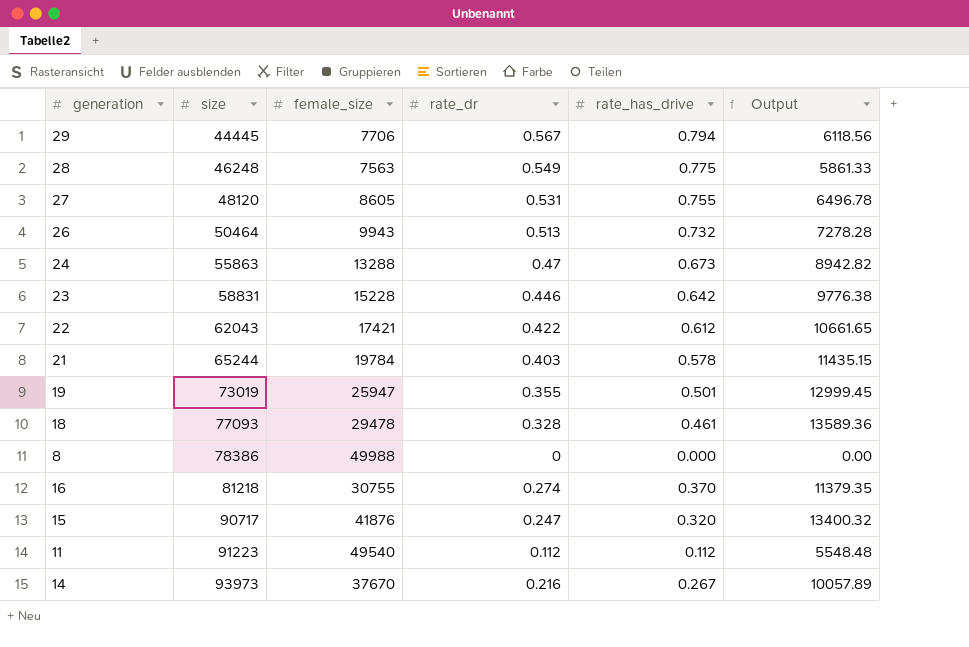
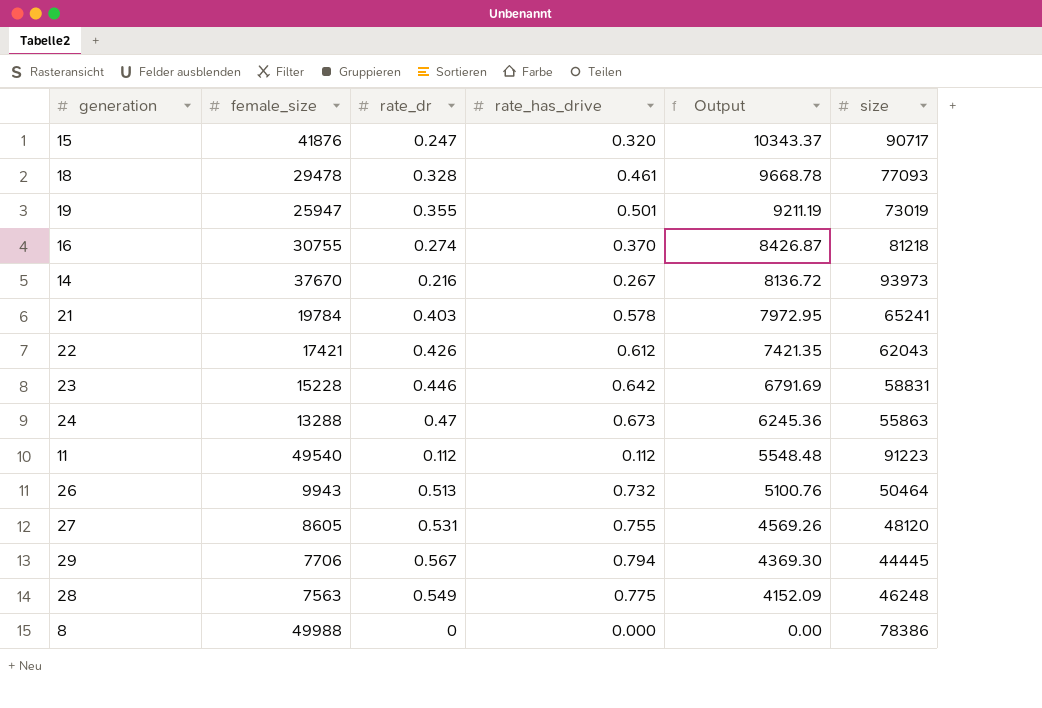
row order: size ascending -> Output descending
column Output | formula: [female_size] * [rate_has_drive] -> [female_size] * [rate_dr]
column size | position: 2 -> 6
21 | size: 65244 -> 65241
22 | rate_dr: 0.422 -> 0.426

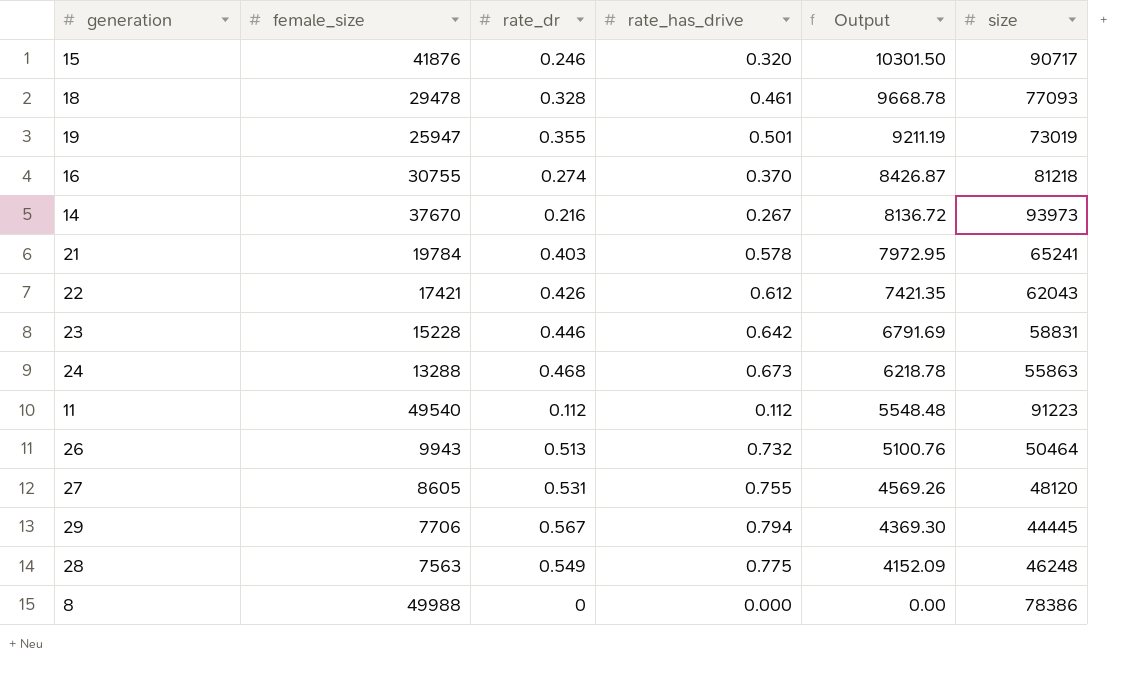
15 | rate_dr: 0.247 -> 0.246
15 | Output: 10343.37 -> 10301.50
24 | rate_dr: 0.47 -> 0.468
24 | Output: 6245.36 -> 6218.78

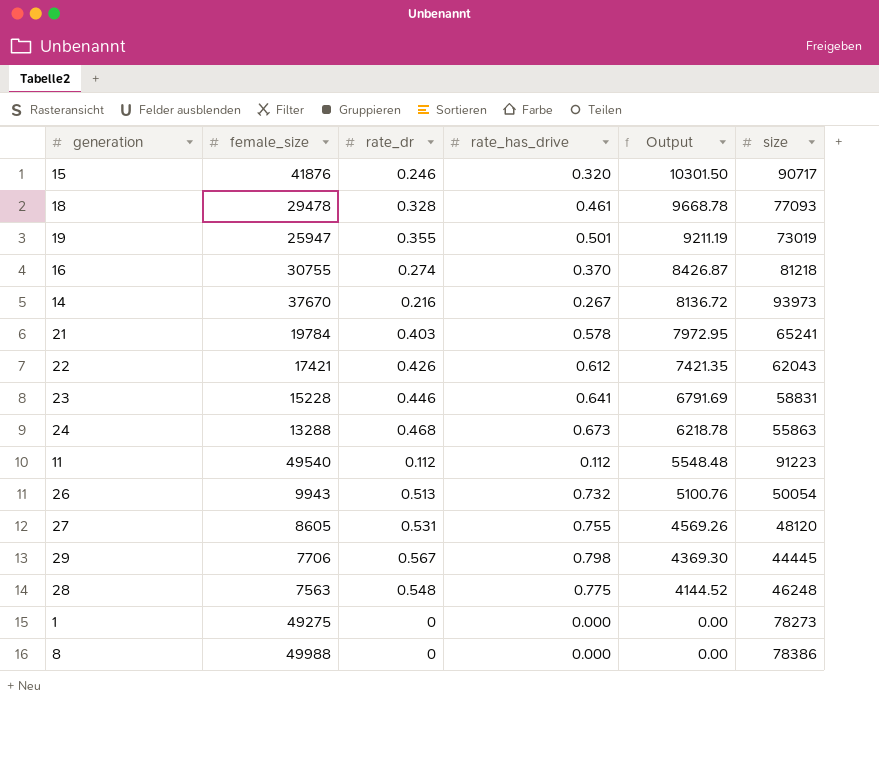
23 | rate_has_drive: 0.642 -> 0.641
26 | size: 50464 -> 50054
29 | rate_has_drive: 0.794 -> 0.798
28 | rate_dr: 0.549 -> 0.548
28 | Output: 4152.09 -> 4144.52
row 1: none -> 49275 | 0 | 0.000 | 0.00 | 78273

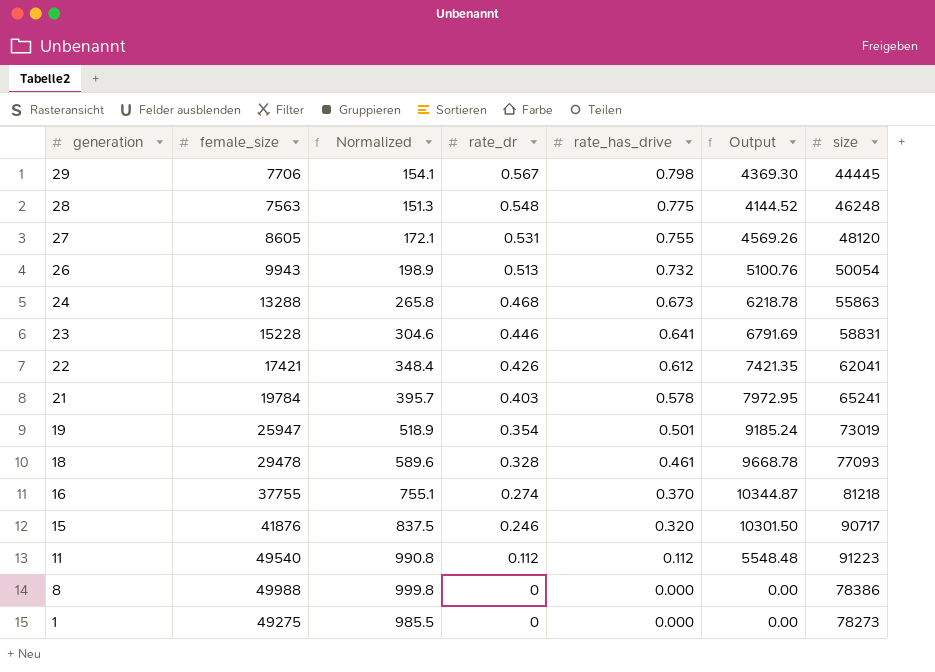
row order: Output descending -> generation descending
column Normalized | formula: none -> [female_size] * 0.02
row 14: 37670 | 0.216 | 0.267 | 8136.72 | 93973 -> none
22 | size: 62043 -> 62041
19 | rate_dr: 0.355 -> 0.354
19 | Output: 9211.19 -> 9185.24
16 | female_size: 30755 -> 37755
16 | Output: 8426.87 -> 10344.87

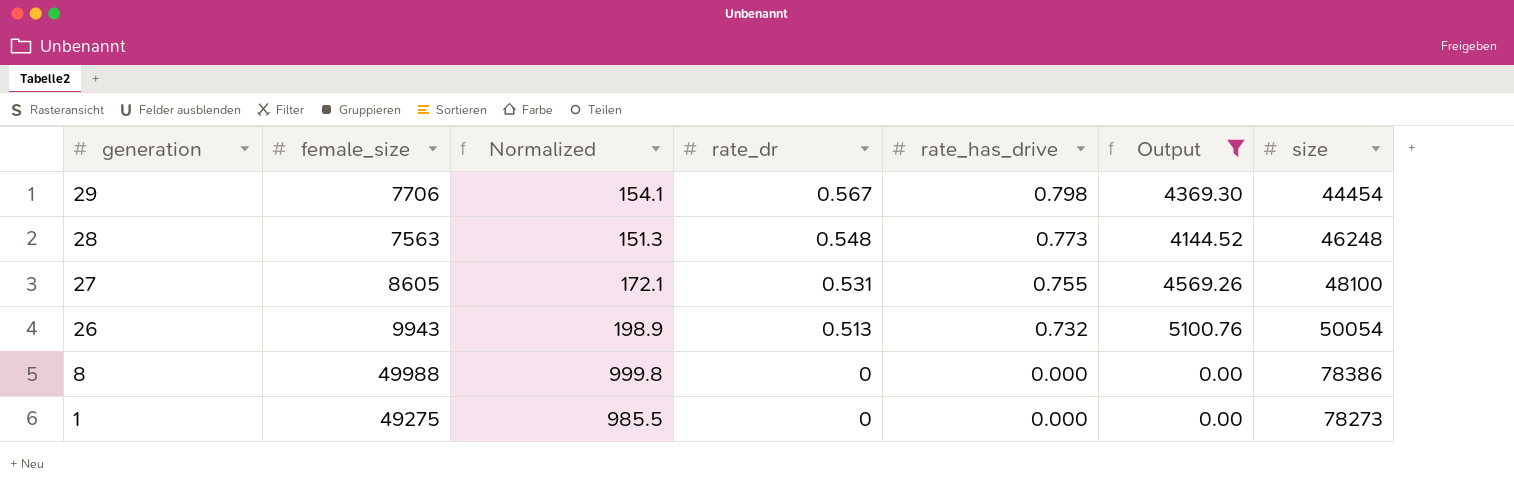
filter: none -> Output <= 5100.76
29 | size: 44445 -> 44454
28 | rate_has_drive: 0.775 -> 0.773
27 | size: 48120 -> 48100

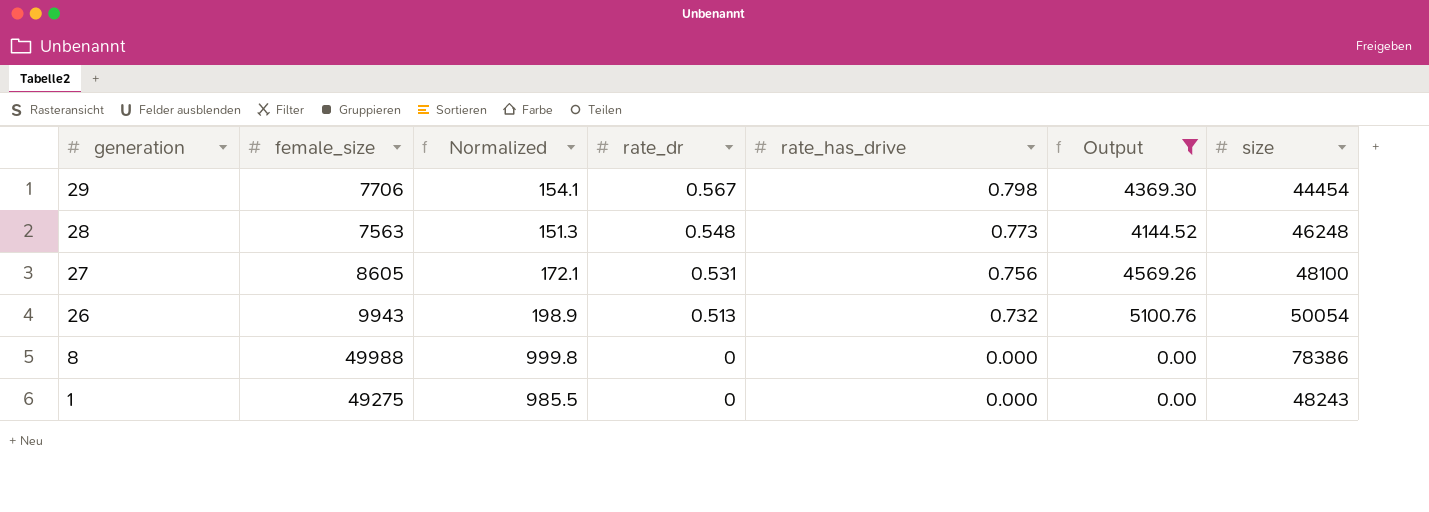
27 | rate_has_drive: 0.755 -> 0.756
1 | size: 78273 -> 48243

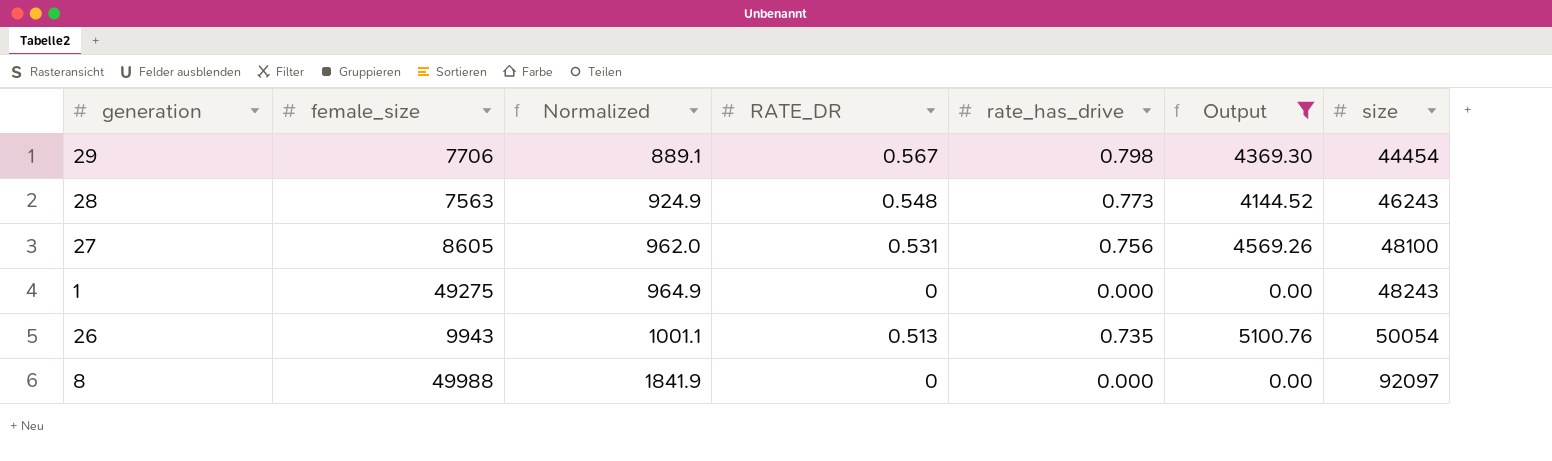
row order: generation descending -> Normalized ascending
column Normalized | formula: [female_size] * 0.02 -> [size] * 0.02
column name: rate_dr -> RATE_DR
28 | size: 46248 -> 46243
26 | rate_has_drive: 0.732 -> 0.735
8 | size: 78386 -> 92097

